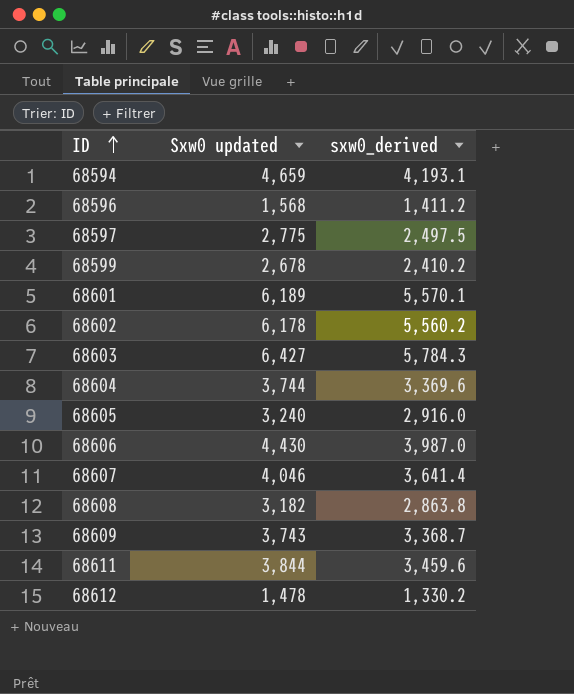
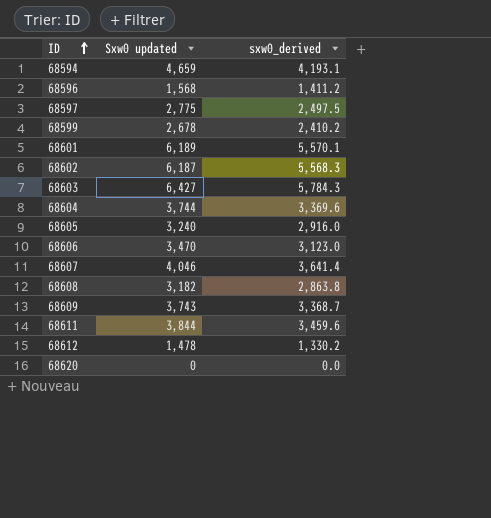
68602 | Sxw0 updated: 6,178 -> 6,187
68602 | sxw0_derived: 5,560.2 -> 5,568.3
68606 | Sxw0 updated: 4,430 -> 3,470
68606 | sxw0_derived: 3,987.0 -> 3,123.0
row 68620: none -> 0 | 0.0

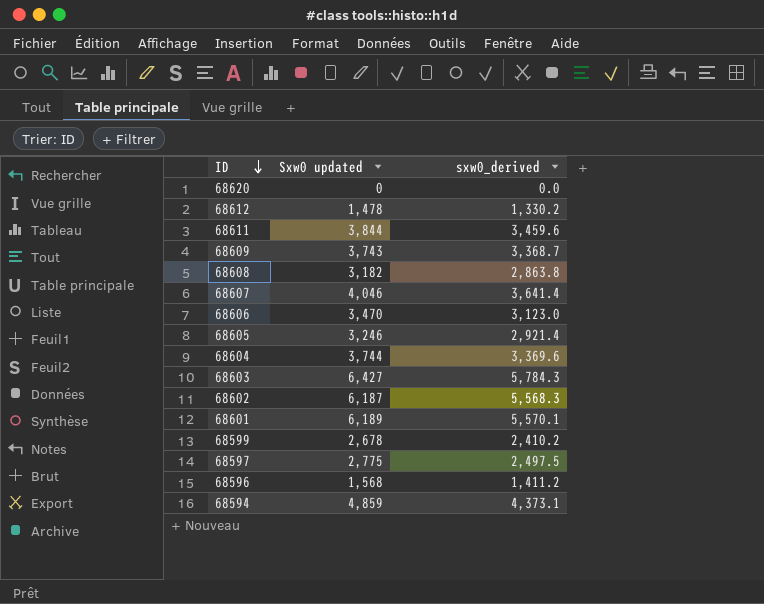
row order: ID ascending -> ID descending
68605 | Sxw0 updated: 3,240 -> 3,246
68605 | sxw0_derived: 2,916.0 -> 2,921.4
68594 | Sxw0 updated: 4,659 -> 4,859
68594 | sxw0_derived: 4,193.1 -> 4,373.1

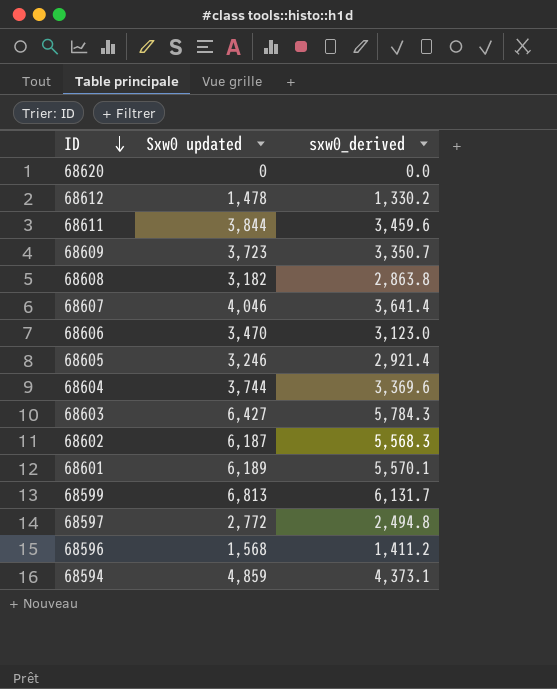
68609 | Sxw0 updated: 3,743 -> 3,723
68609 | sxw0_derived: 3,368.7 -> 3,350.7
68599 | Sxw0 updated: 2,678 -> 6,813
68599 | sxw0_derived: 2,410.2 -> 6,131.7
68597 | Sxw0 updated: 2,775 -> 2,772
68597 | sxw0_derived: 2,497.5 -> 2,494.8

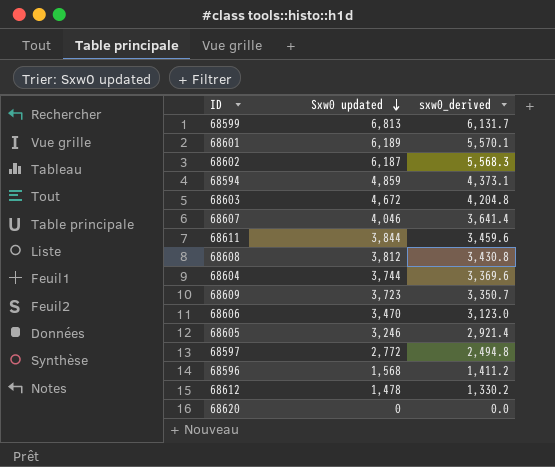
row order: ID descending -> Sxw0 updated descending
68603 | Sxw0 updated: 6,427 -> 4,672
68603 | sxw0_derived: 5,784.3 -> 4,204.8
68608 | Sxw0 updated: 3,182 -> 3,812
68608 | sxw0_derived: 2,863.8 -> 3,430.8

